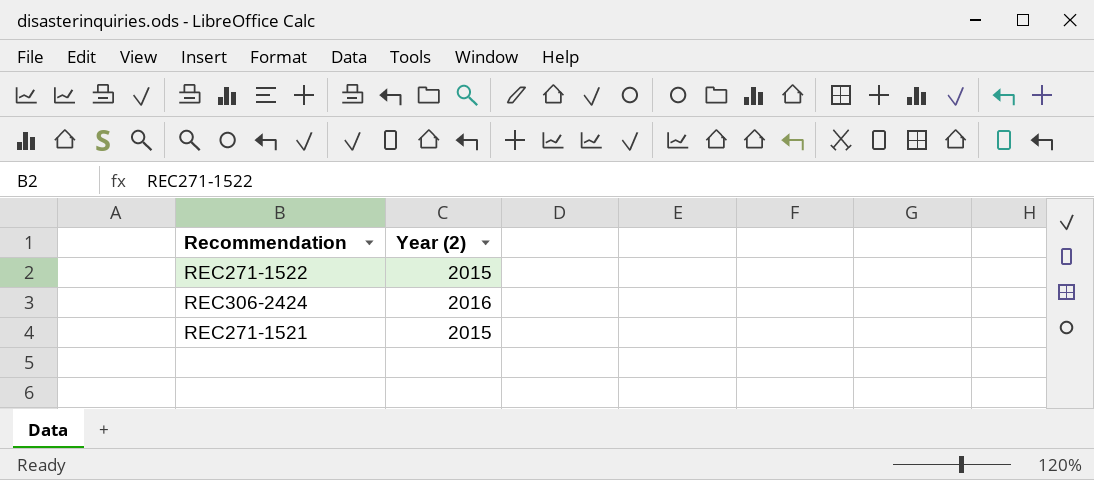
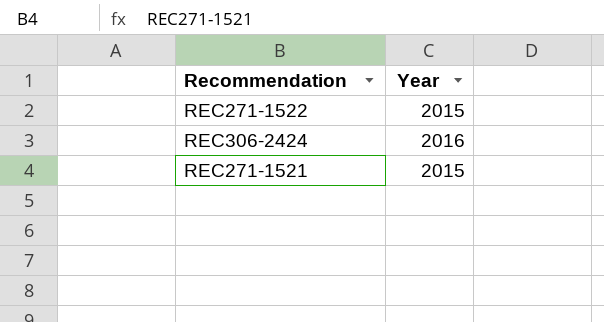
column name: Year (2) -> Year

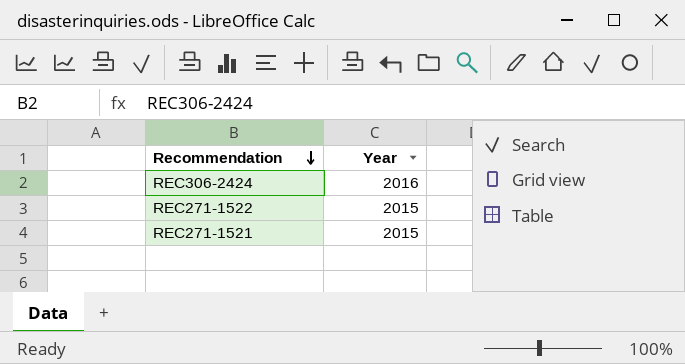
row order: none -> Recommendation descending

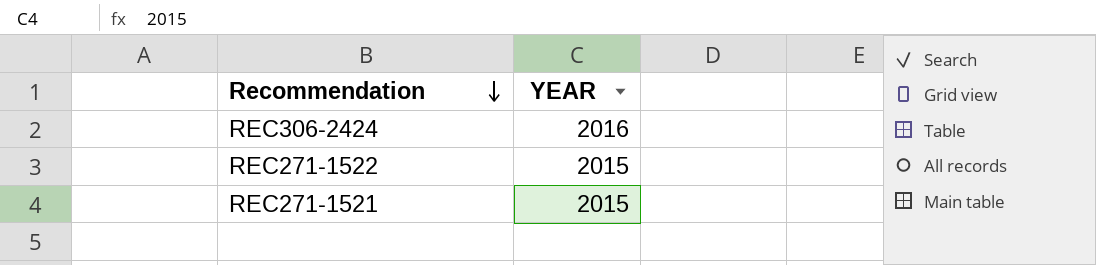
column name: Year -> YEAR

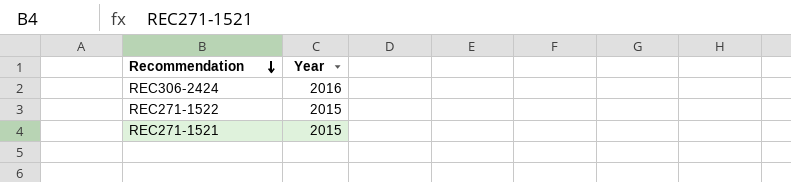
column name: YEAR -> Year

